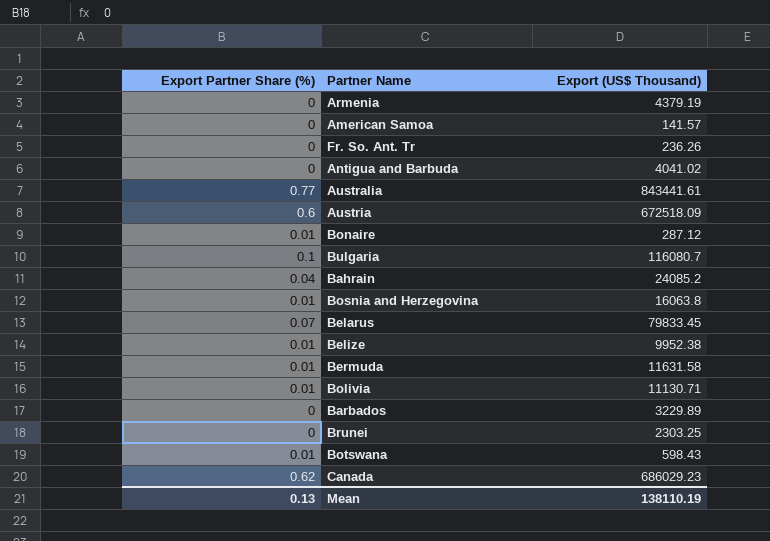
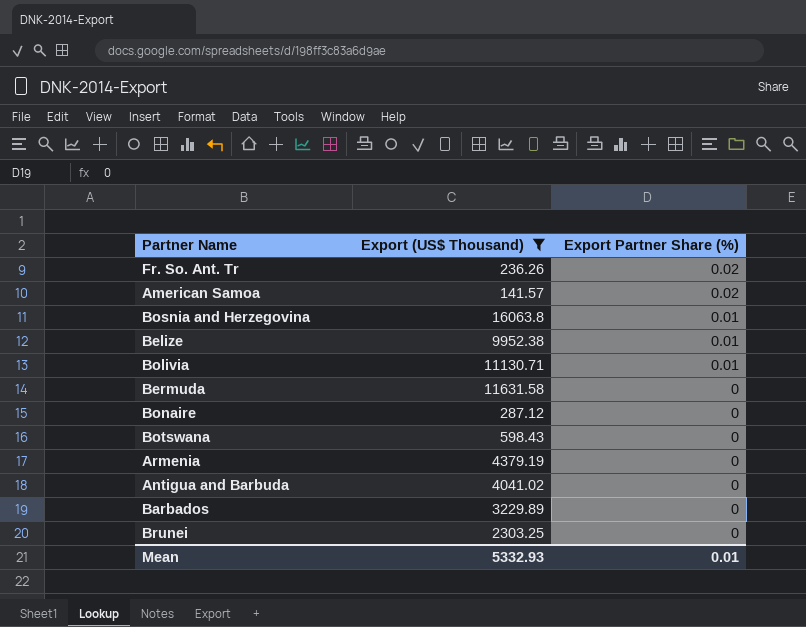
filter: none -> Export (US$ Thousand) <= 16063.8
row order: none -> Export Partner Share (%) descending
column Export Partner Share (%) | position: 1 -> 3
Fr. So. Ant. Tr | Export Partner Share (%): 0 -> 0.02
American Samoa | Export Partner Share (%): 0 -> 0.02
Bermuda | Export Partner Share (%): 0.01 -> 0
Bonaire | Export Partner Share (%): 0.01 -> 0
Botswana | Export Partner Share (%): 0.01 -> 0
Mean | Export (US$ Thousand): 138110.19 -> 5332.93
Mean | Export Partner Share (%): 0.13 -> 0.01

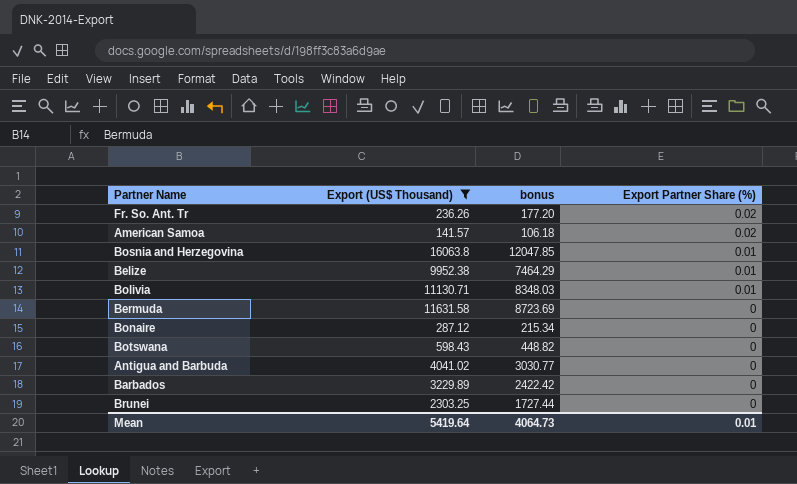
column bonus | formula: none -> [Export (US$ Thousand)] * 0.75
row Armenia: 4379.19 | 0 -> none
Mean | Export (US$ Thousand): 5332.93 -> 5419.64

